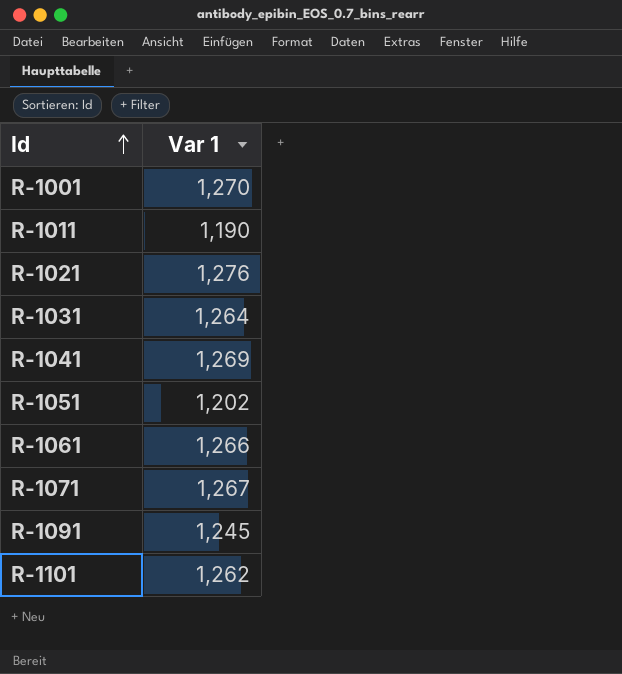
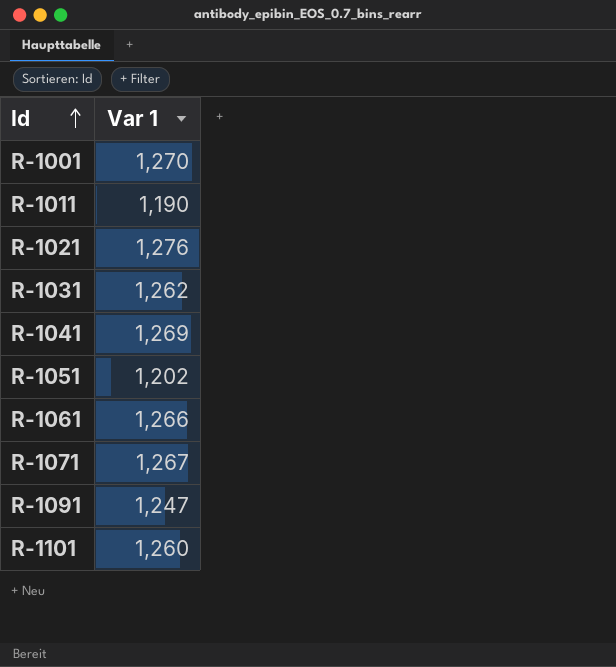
R-1031 | Var 1: 1,264 -> 1,262
R-1091 | Var 1: 1,245 -> 1,247
R-1101 | Var 1: 1,262 -> 1,260

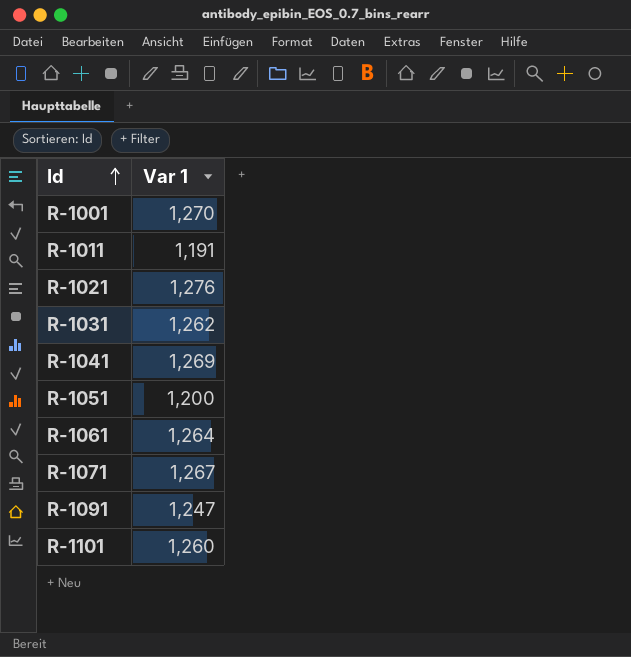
R-1011 | Var 1: 1,190 -> 1,191
R-1051 | Var 1: 1,202 -> 1,200
R-1061 | Var 1: 1,266 -> 1,264

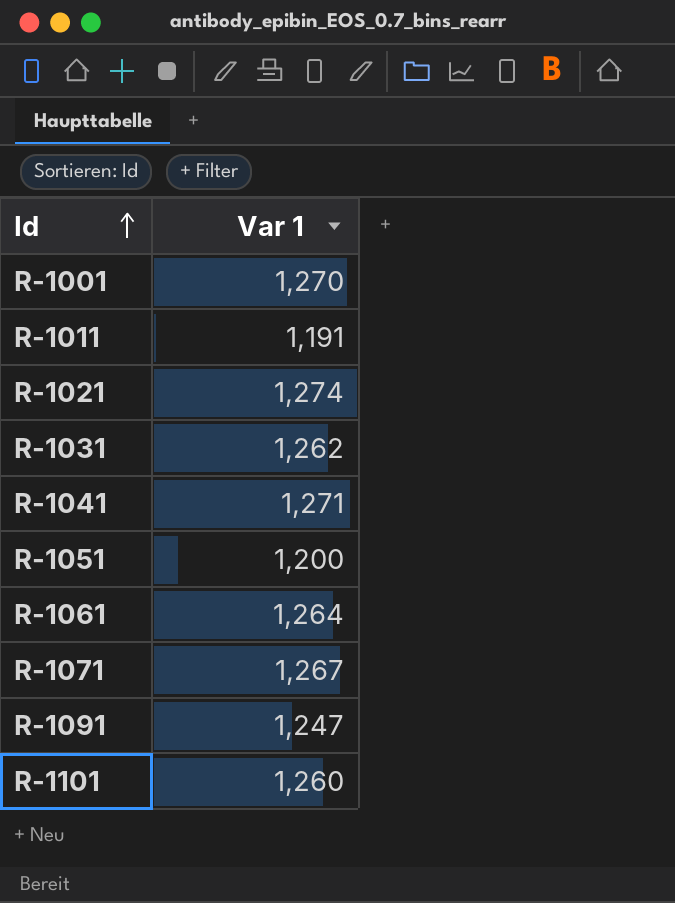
R-1021 | Var 1: 1,276 -> 1,274
R-1041 | Var 1: 1,269 -> 1,271

